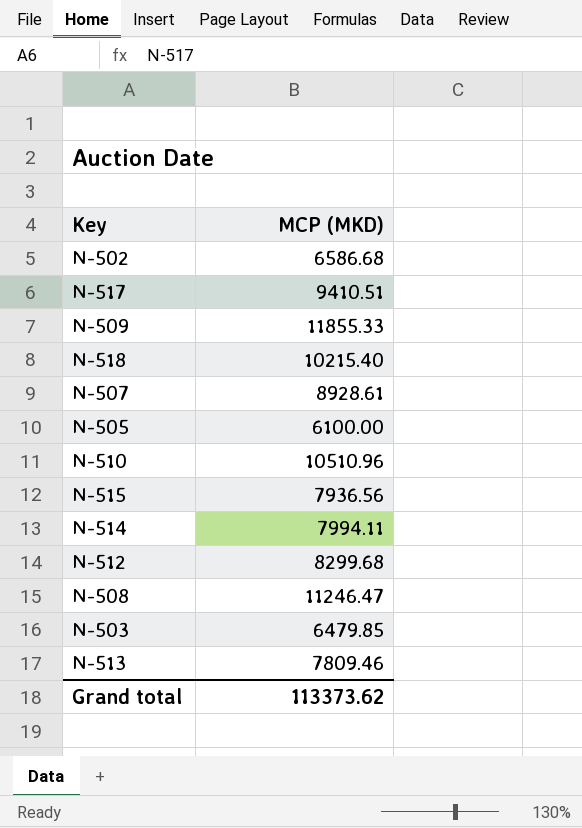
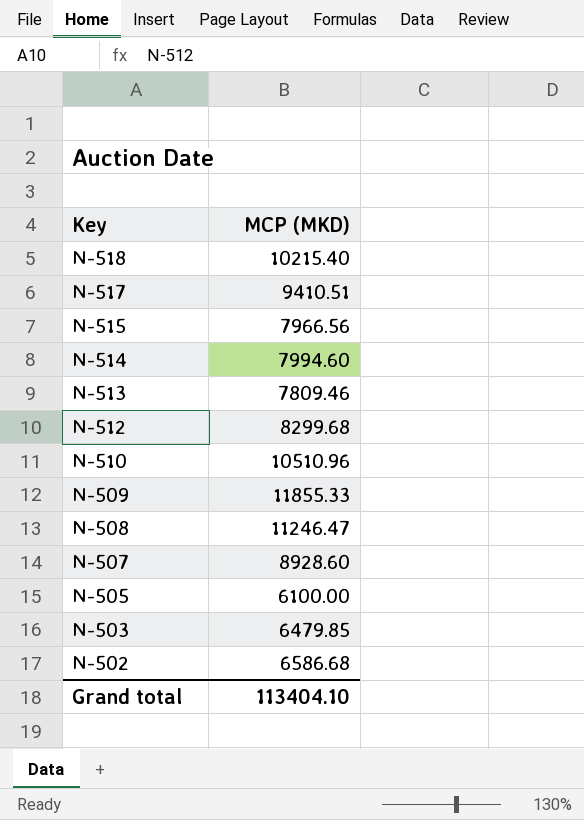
row order: none -> Key descending
N-515 | MCP (MKD): 7936.56 -> 7966.56
N-514 | MCP (MKD): 7994.11 -> 7994.60
N-507 | MCP (MKD): 8928.61 -> 8928.60
Grand total | MCP (MKD): 113373.62 -> 113404.10

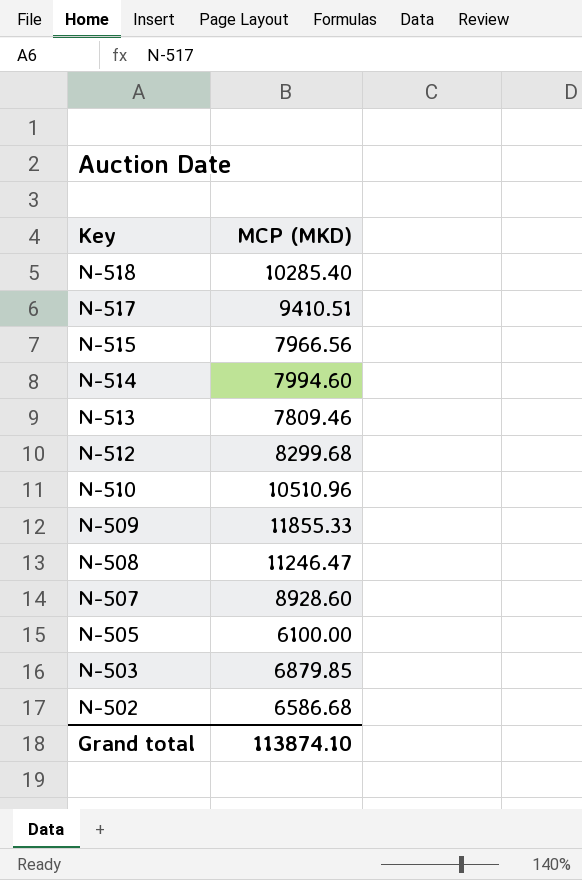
N-518 | MCP (MKD): 10215.40 -> 10285.40
N-503 | MCP (MKD): 6479.85 -> 6879.85
Grand total | MCP (MKD): 113404.10 -> 113874.10

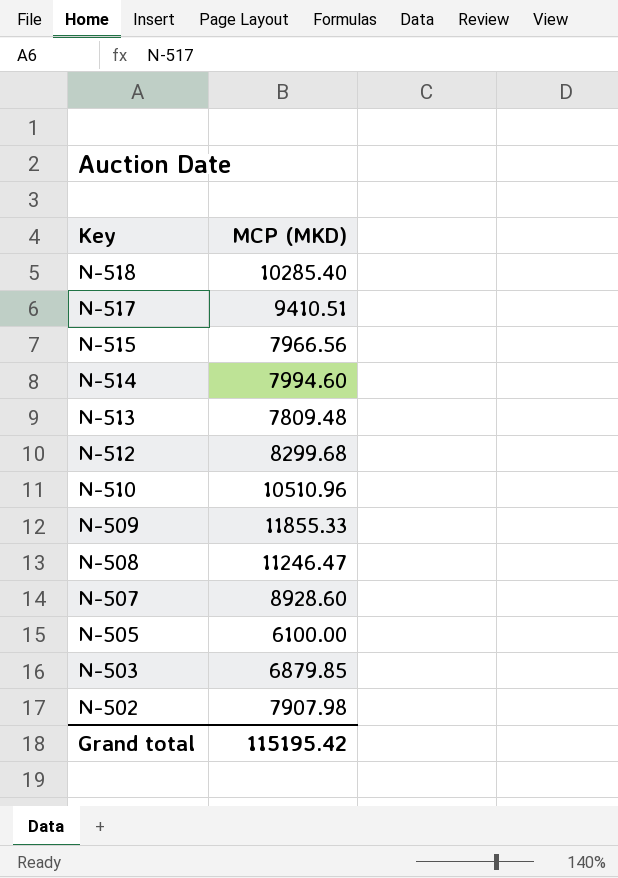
N-513 | MCP (MKD): 7809.46 -> 7809.48
N-502 | MCP (MKD): 6586.68 -> 7907.98
Grand total | MCP (MKD): 113874.10 -> 115195.42

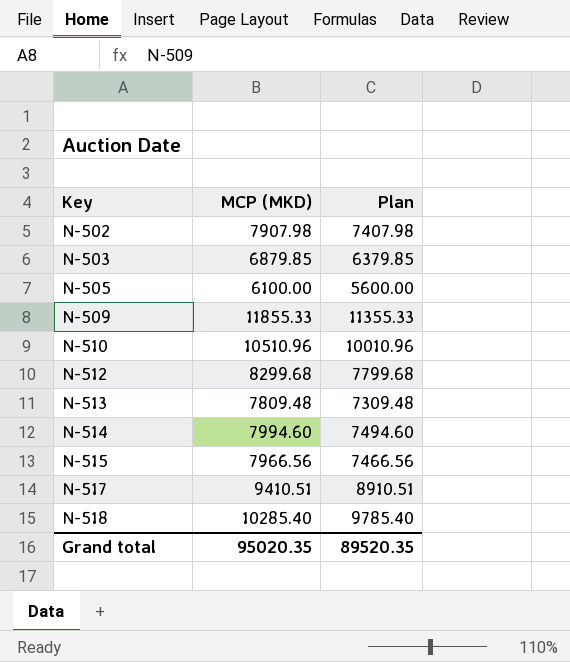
row order: Key descending -> Key ascending
column Plan | formula: none -> [MCP (MKD)] - 500
row N-508: 11246.47 -> none
row N-507: 8928.60 -> none
Grand total | MCP (MKD): 115195.42 -> 95020.35

